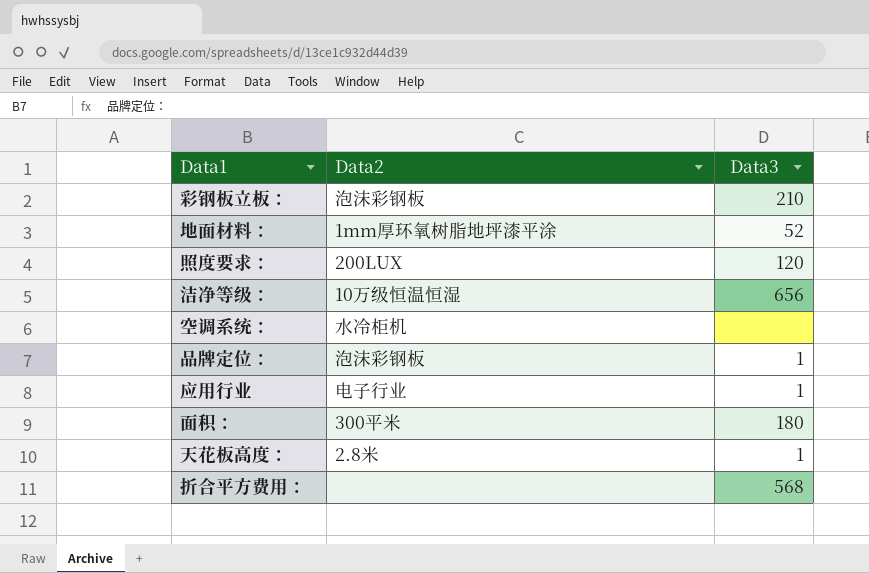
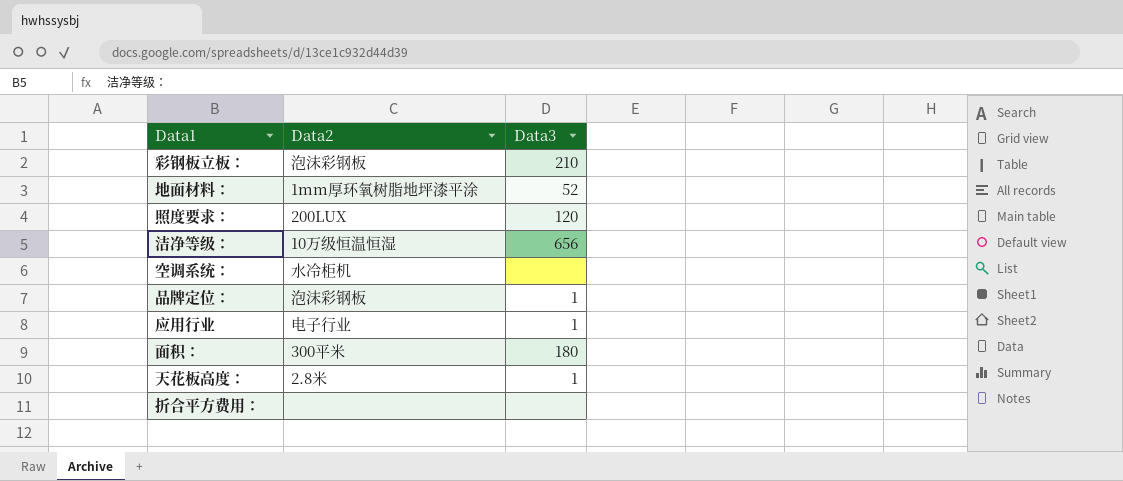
折合平方费用： | Data3: 568 -> none

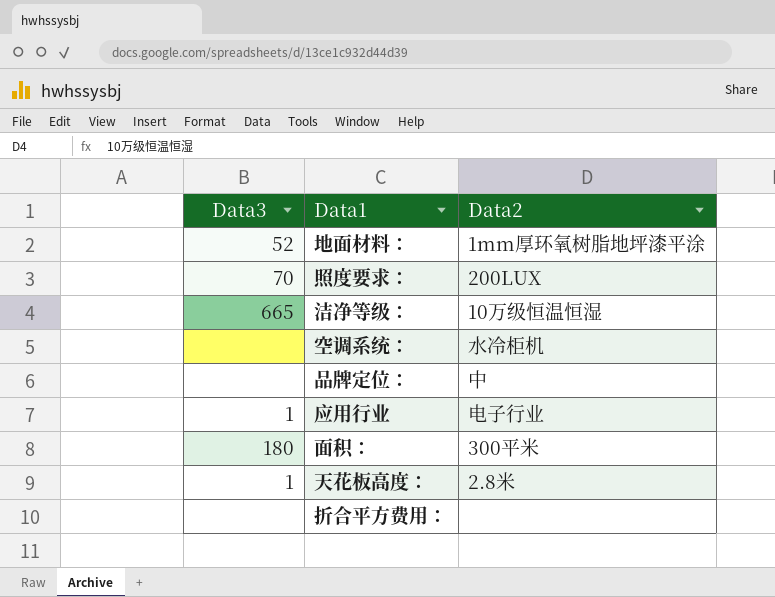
column Data3 | position: 3 -> 1
row 彩钢板立板：: 泡沫彩钢板 | 210 -> none
照度要求： | Data3: 120 -> 70
洁净等级： | Data3: 656 -> 665
品牌定位： | Data3: 1 -> none
品牌定位： | Data2: 泡沫彩钢板 -> 中

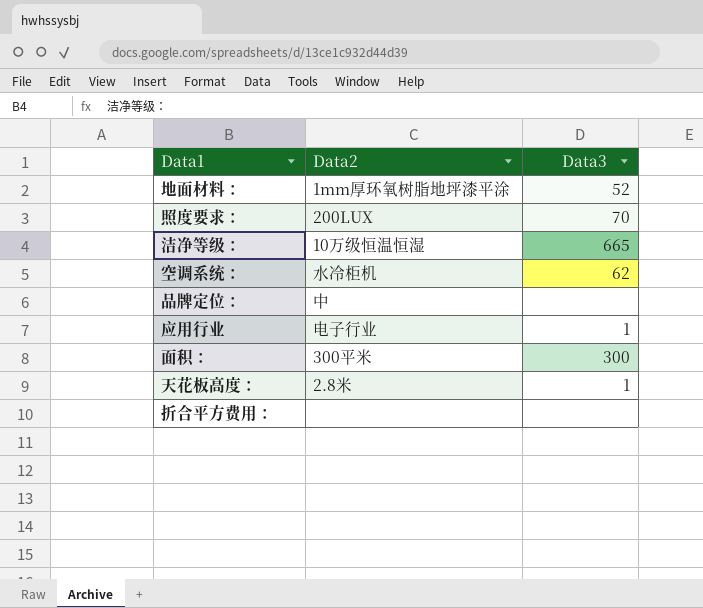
column Data3 | position: 1 -> 3
空调系统： | Data3: none -> 62
面积： | Data3: 180 -> 300

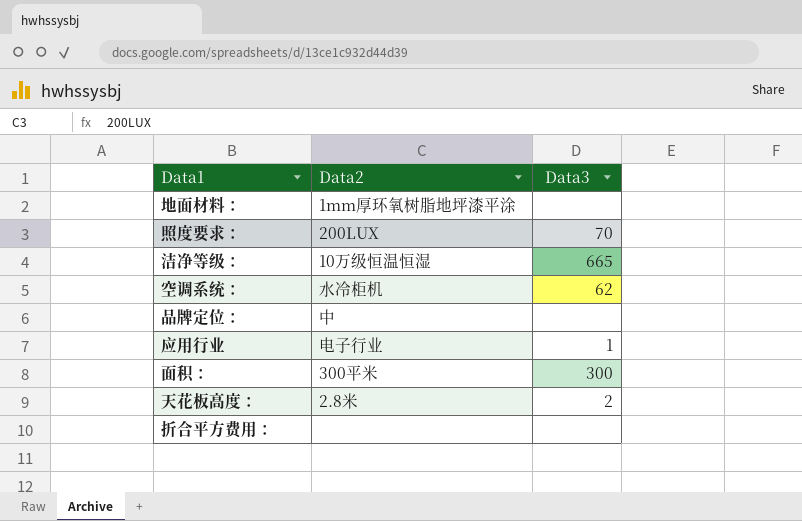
地面材料： | Data3: 52 -> none
天花板高度： | Data3: 1 -> 2

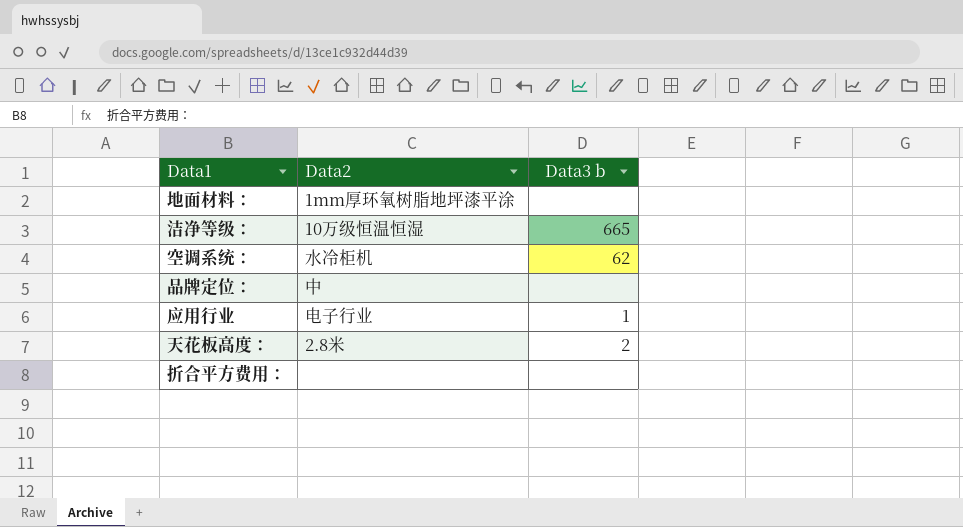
column name: Data3 -> Data3 b
row 照度要求：: 200LUX | 70 -> none
row 面积：: 300平米 | 300 -> none

